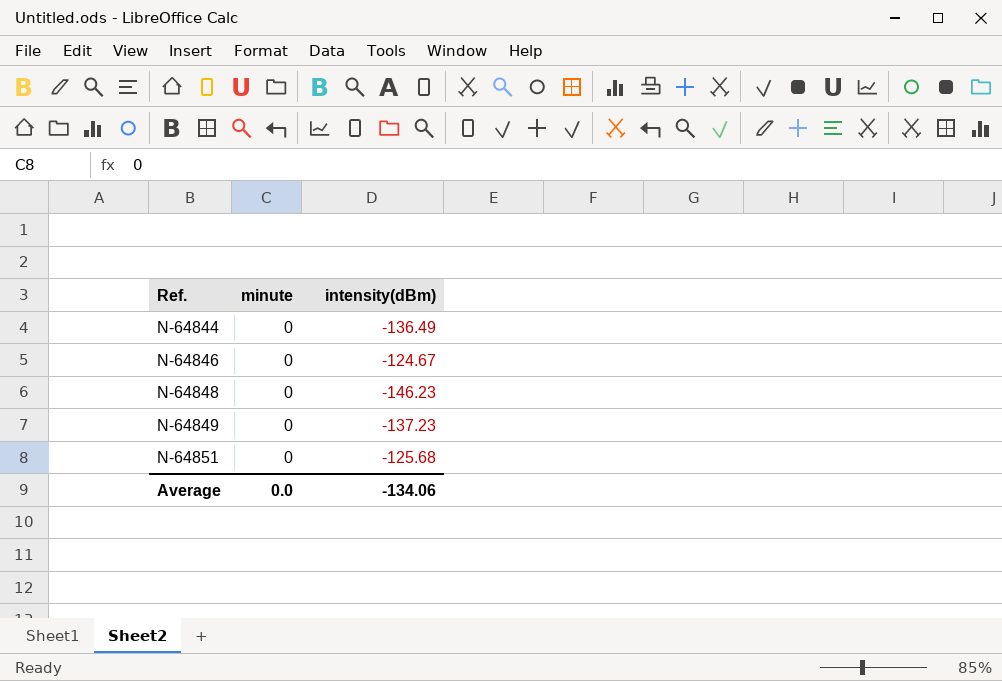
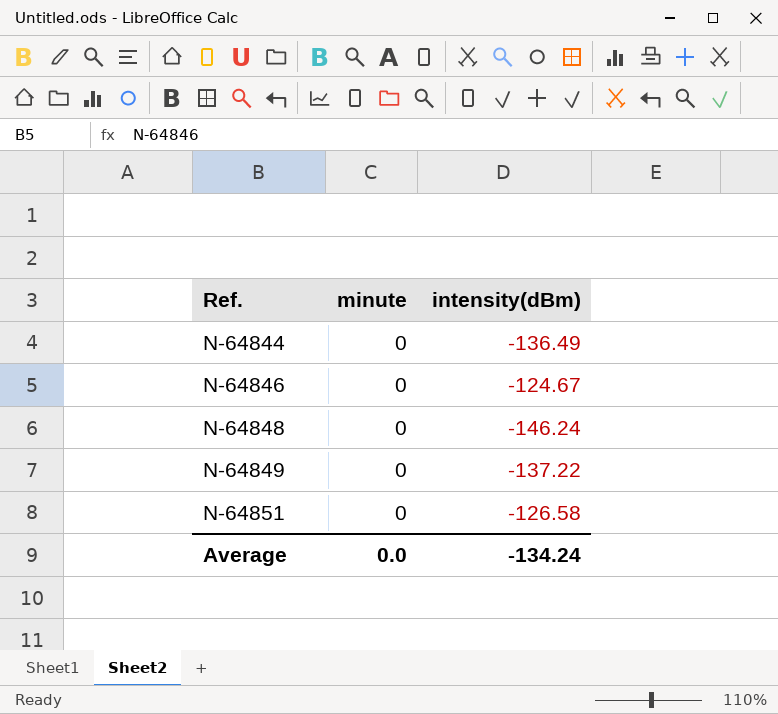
N-64848 | intensity(dBm): -146.23 -> -146.24
N-64849 | intensity(dBm): -137.23 -> -137.22
N-64851 | intensity(dBm): -125.68 -> -126.58
Average | intensity(dBm): -134.06 -> -134.24

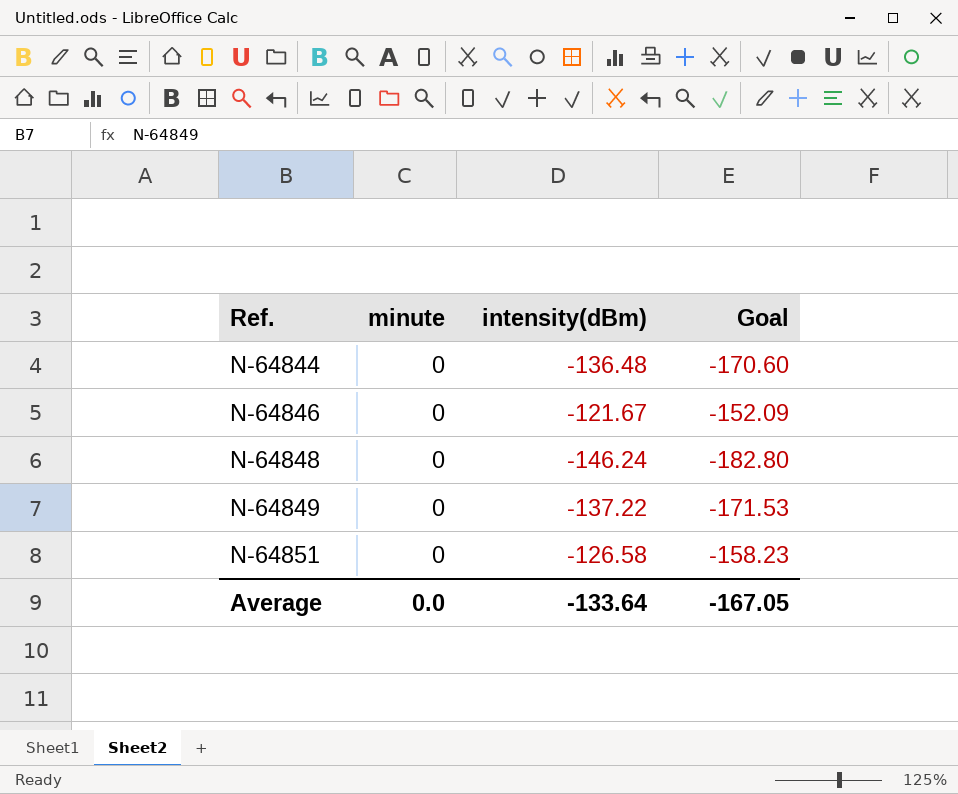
column Goal | formula: none -> [intensity(dBm)] * 1.25
N-64844 | intensity(dBm): -136.49 -> -136.48
N-64846 | intensity(dBm): -124.67 -> -121.67
Average | intensity(dBm): -134.24 -> -133.64

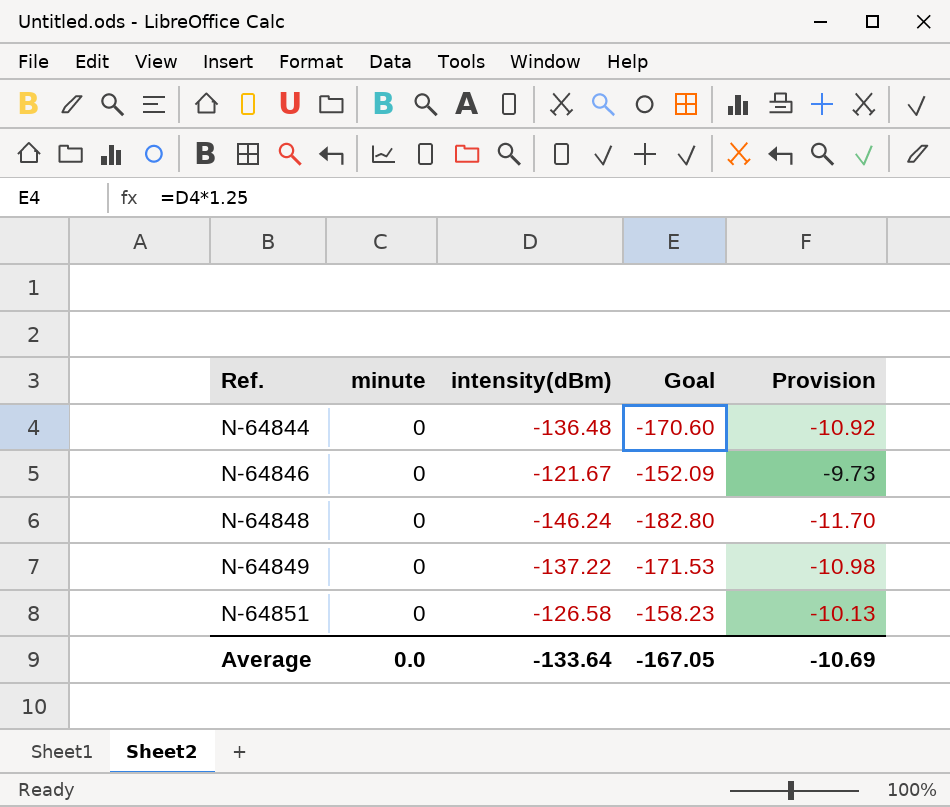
column Provision | formula: none -> [intensity(dBm)] * 0.08

